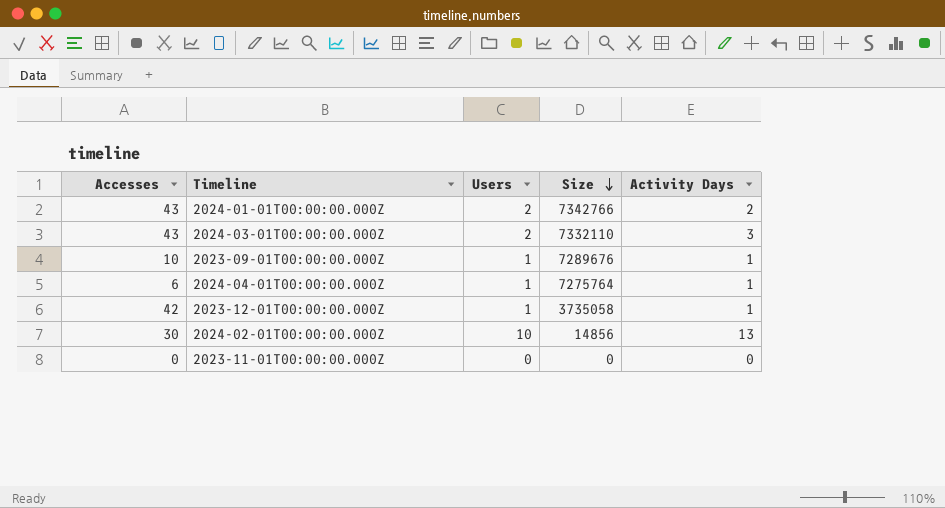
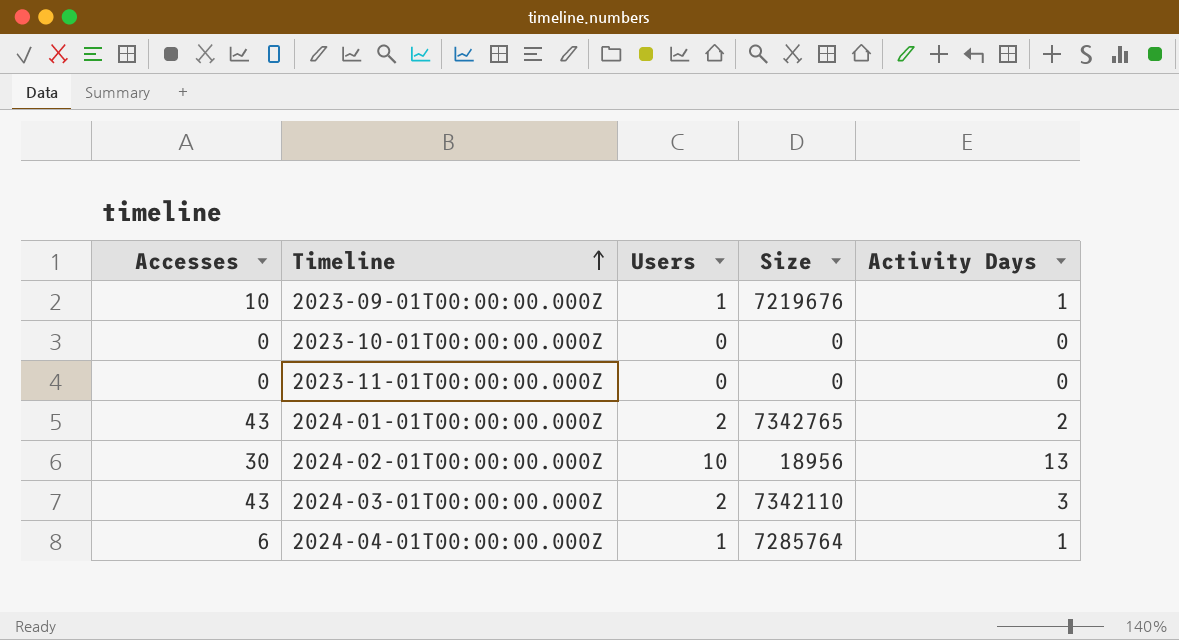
row order: Size descending -> Timeline ascending
row 2023-12-01T00:00:00.000Z: 42 | 1 | 3735058 | 1 -> none
2023-09-01T00:00:00.000Z | Size: 7289676 -> 7219676
row 2023-10-01T00:00:00.000Z: none -> 0 | 0 | 0 | 0
2024-01-01T00:00:00.000Z | Size: 7342766 -> 7342765
2024-02-01T00:00:00.000Z | Size: 14856 -> 18956
2024-03-01T00:00:00.000Z | Size: 7332110 -> 7342110
2024-04-01T00:00:00.000Z | Size: 7275764 -> 7285764

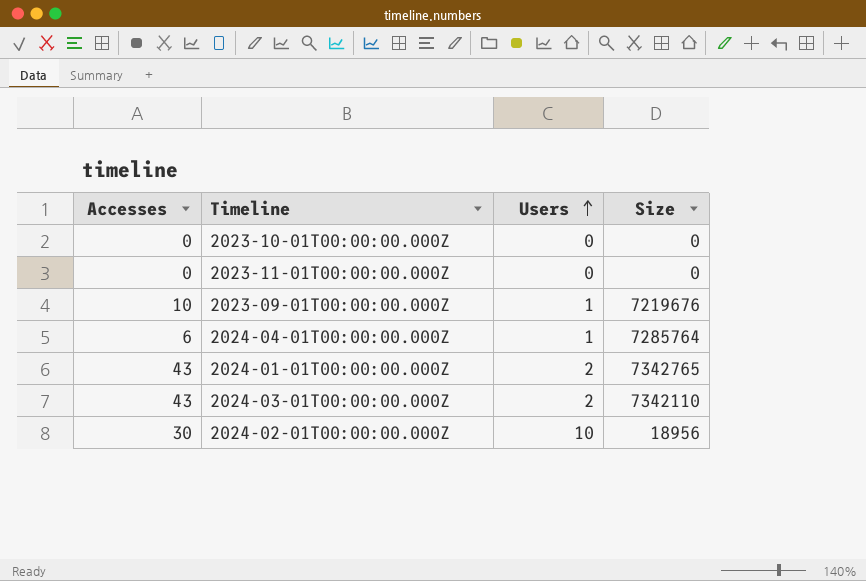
row order: Timeline ascending -> Users ascending
column Activity Days | position: 5 -> none

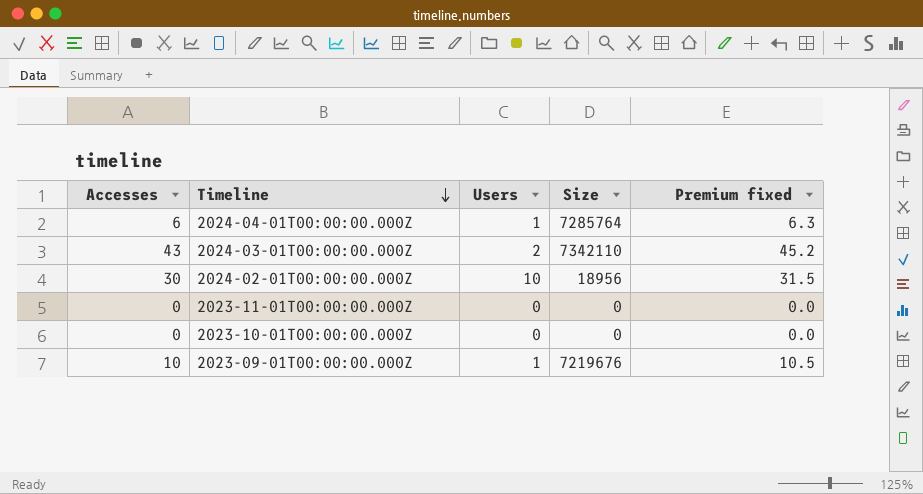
row order: Users ascending -> Timeline descending
column Premium fixed | formula: none -> [Accesses] * 1.05
row 2024-01-01T00:00:00.000Z: 43 | 2 | 7342765 -> none

